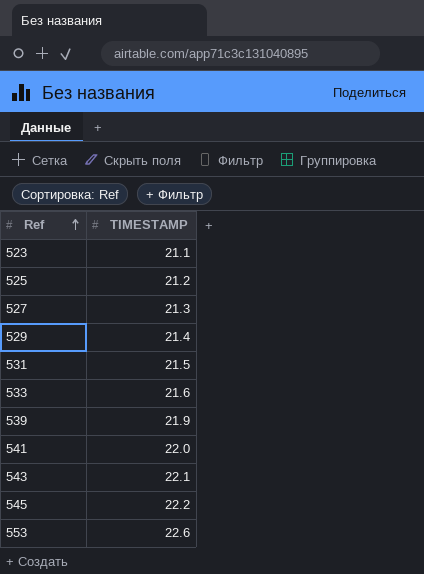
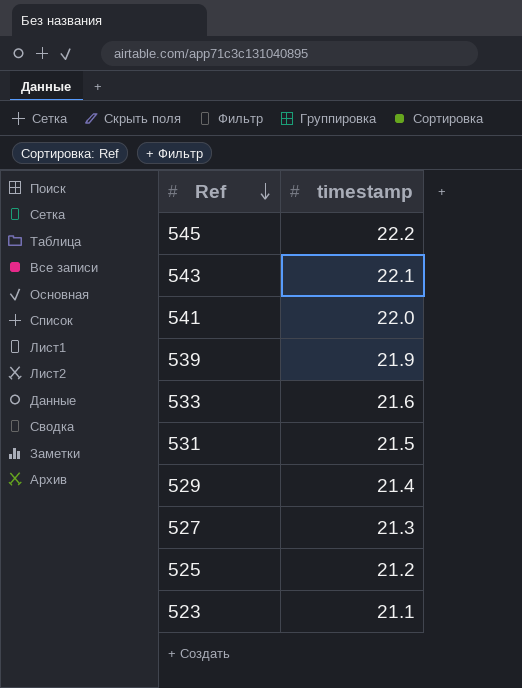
row order: Ref ascending -> Ref descending
column name: TIMESTAMP -> timestamp
row 553: 22.6 -> none

